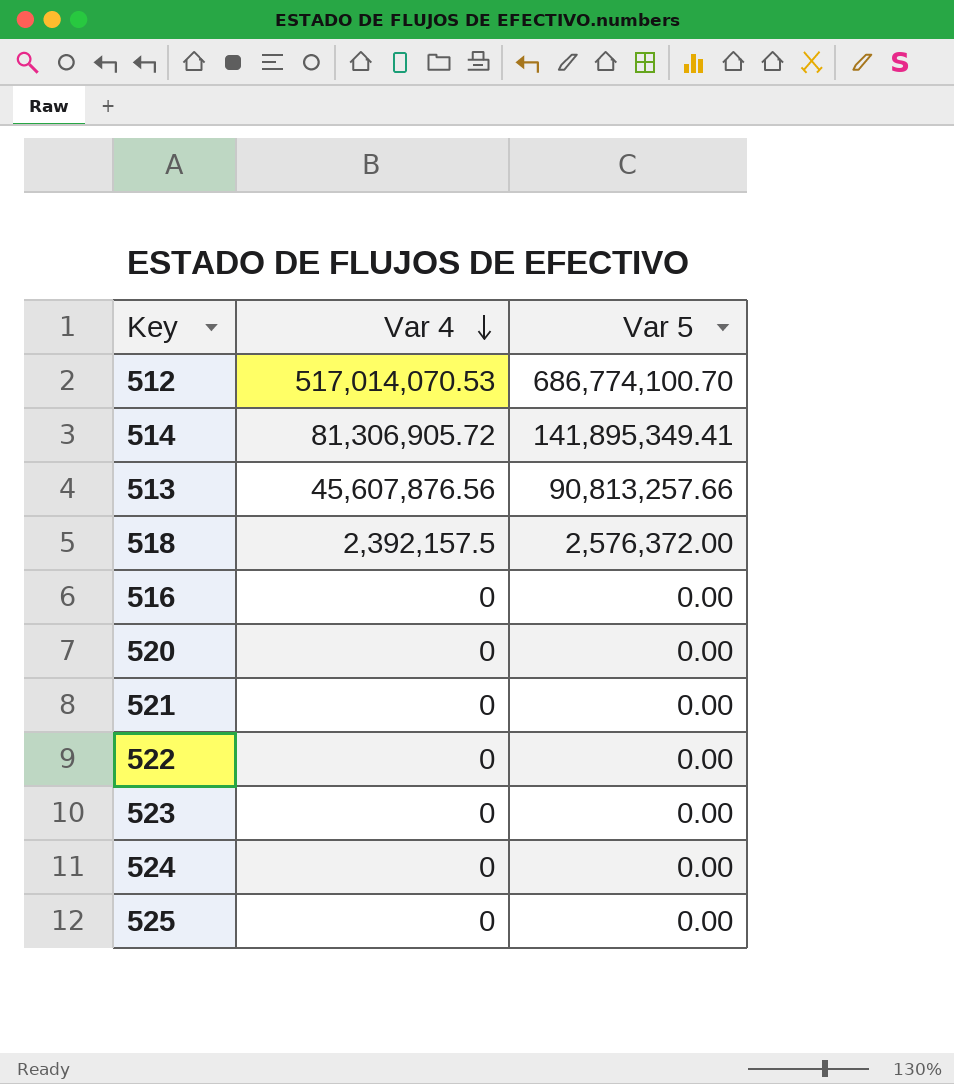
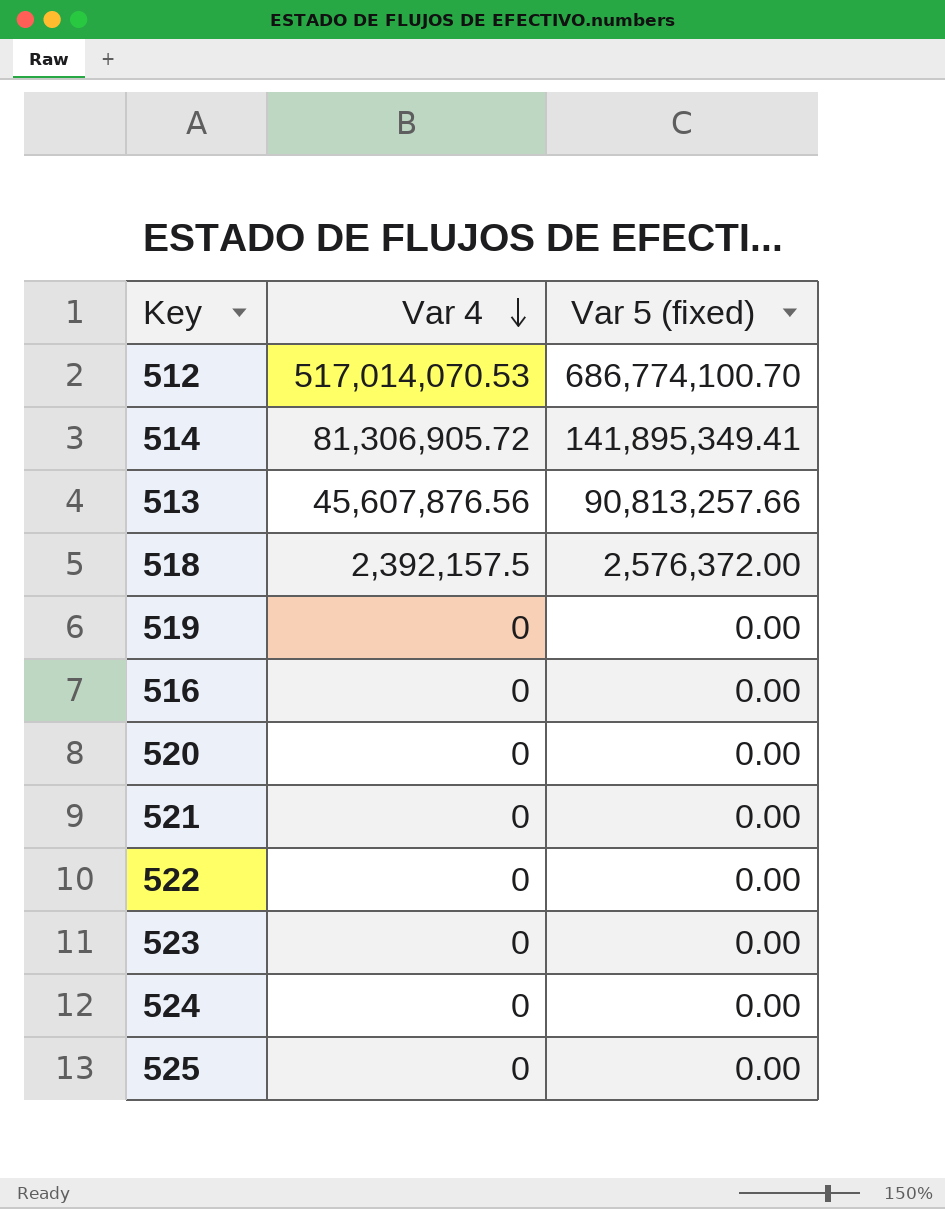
column name: Var 5 -> Var 5 (fixed)
row 519: none -> 0 | 0.00

